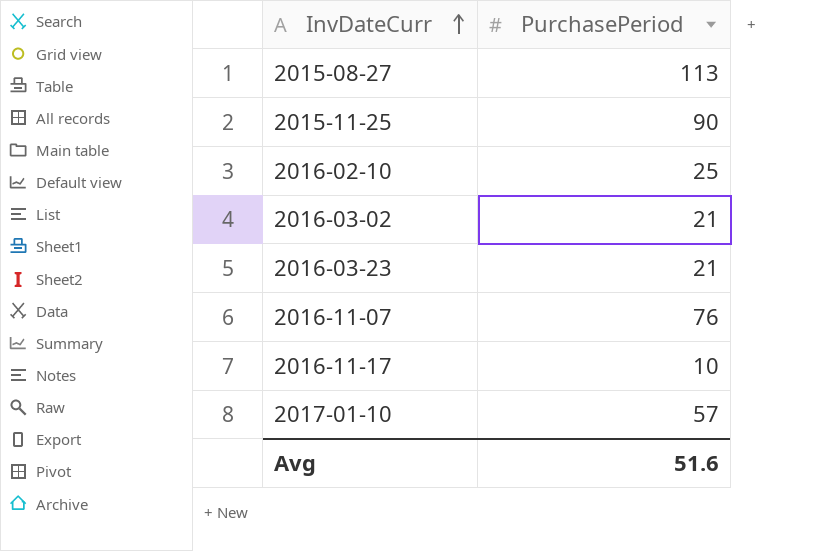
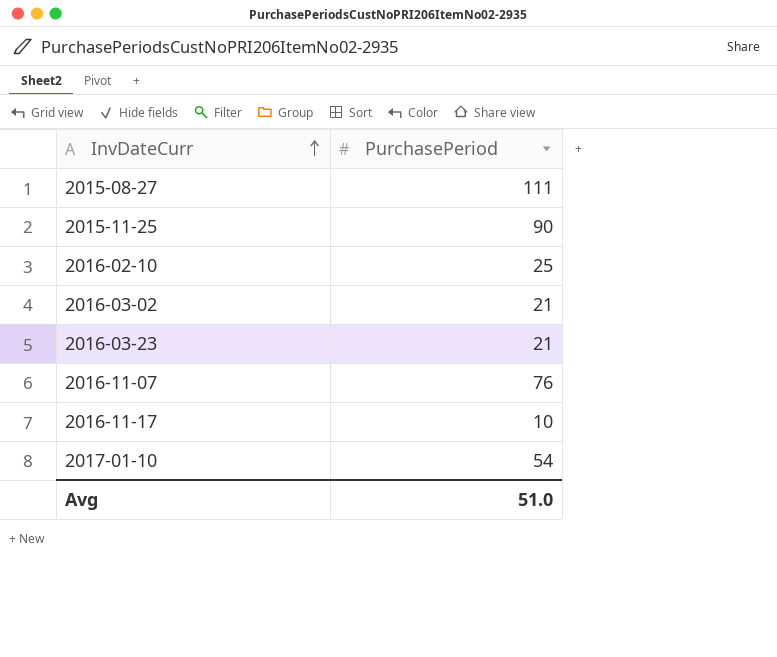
2015-08-27 | PurchasePeriod: 113 -> 111
2017-01-10 | PurchasePeriod: 57 -> 54
Avg | PurchasePeriod: 51.6 -> 51.0

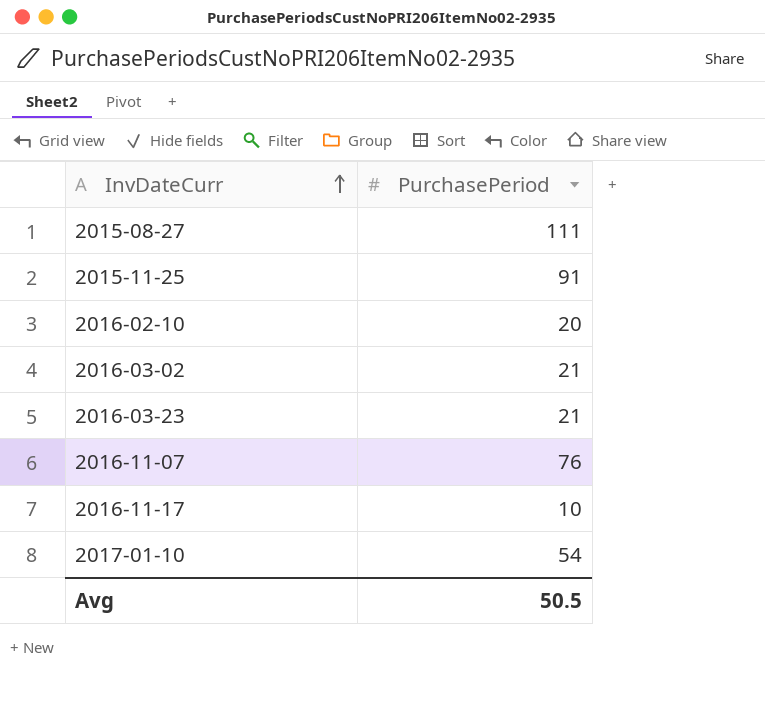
2015-11-25 | PurchasePeriod: 90 -> 91
2016-02-10 | PurchasePeriod: 25 -> 20
Avg | PurchasePeriod: 51.0 -> 50.5

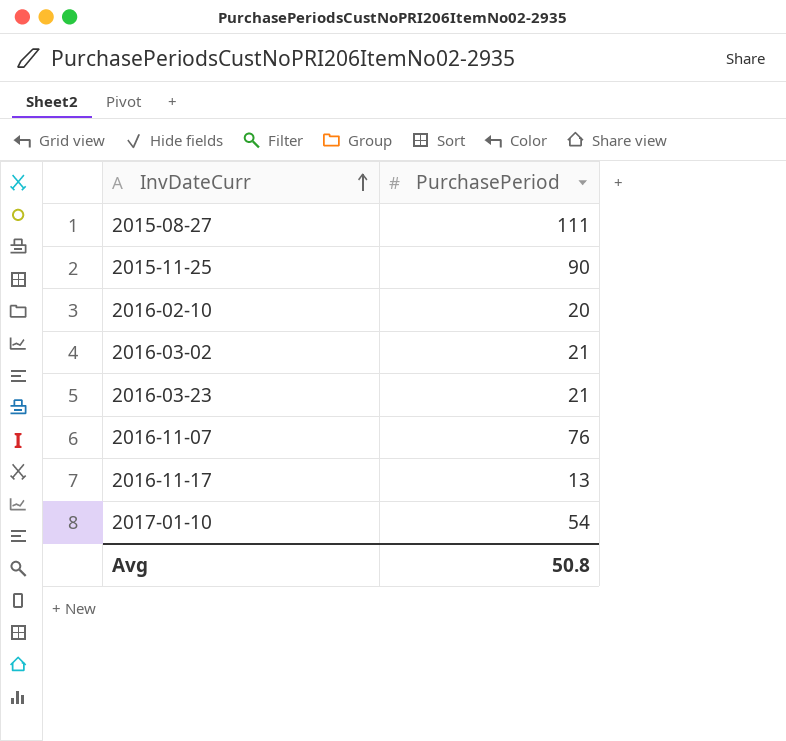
2015-11-25 | PurchasePeriod: 91 -> 90
2016-11-17 | PurchasePeriod: 10 -> 13
Avg | PurchasePeriod: 50.5 -> 50.8

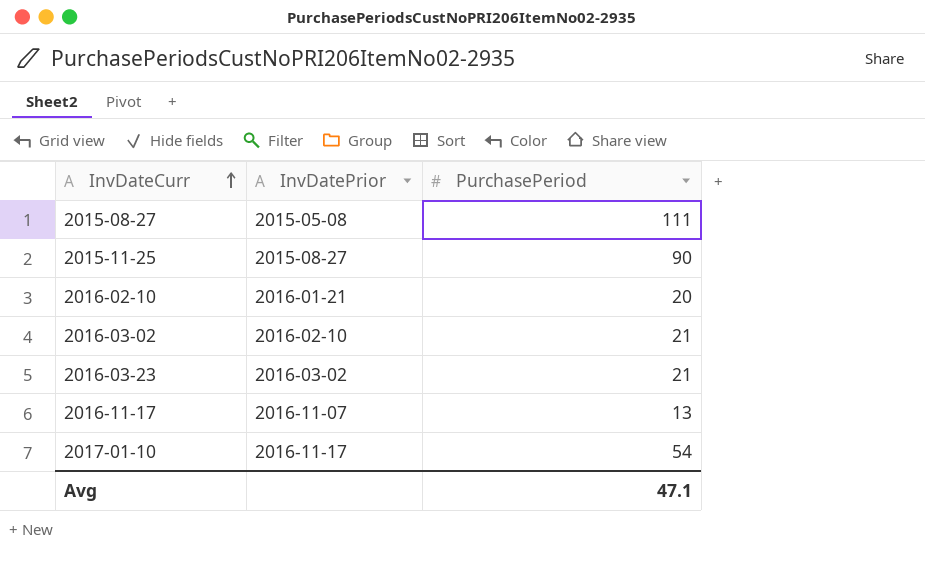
column InvDatePrior | position: none -> 2
row 2016-11-07: 76 -> none
Avg | PurchasePeriod: 50.8 -> 47.1

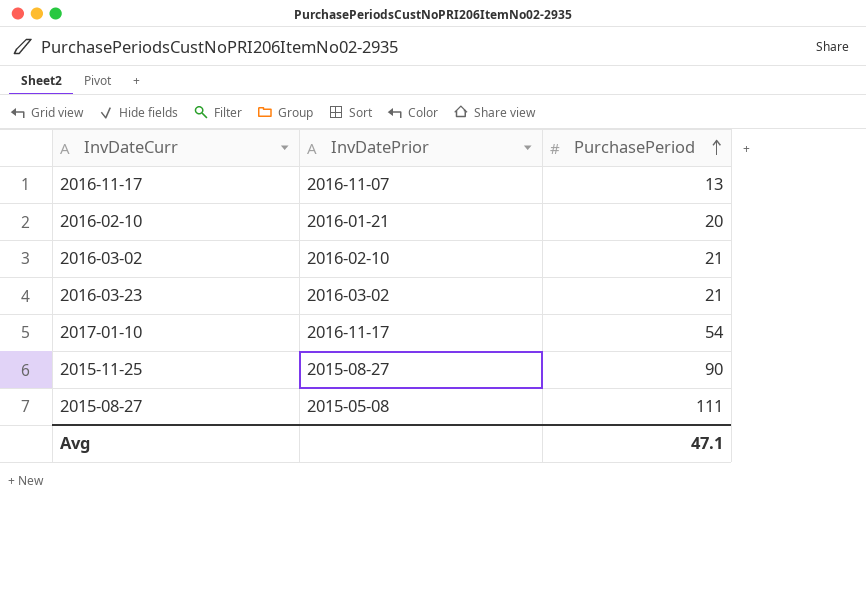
row order: InvDateCurr ascending -> PurchasePeriod ascending

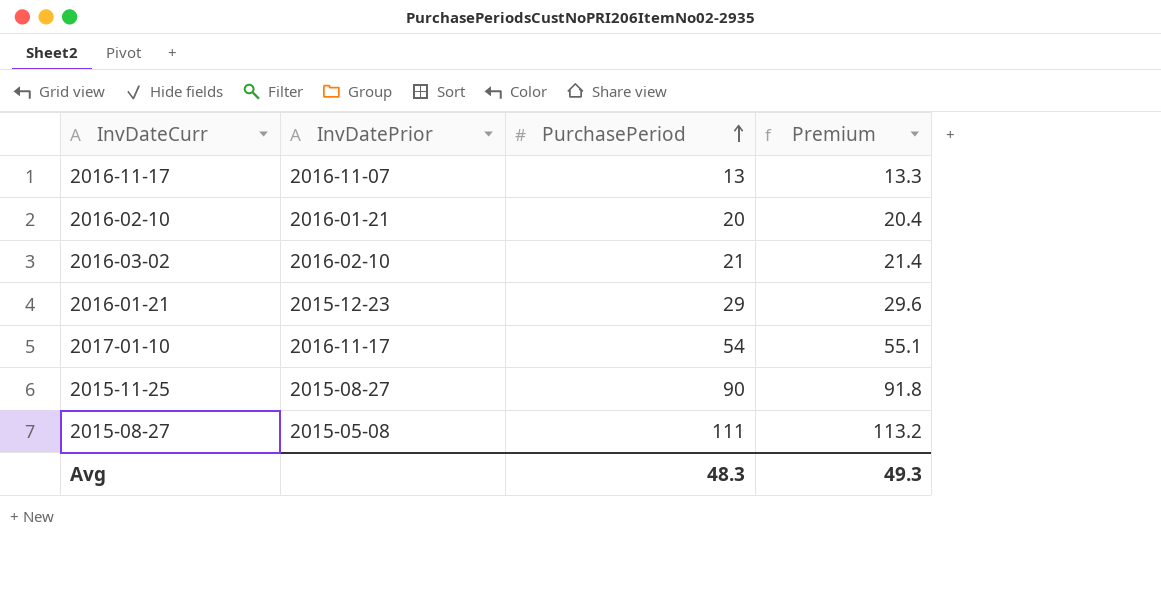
column Premium | formula: none -> [PurchasePeriod] * 1.02
row 2016-03-23: 2016-03-02 | 21 -> none
row 2016-01-21: none -> 2015-12-23 | 29 | 29.6
Avg | PurchasePeriod: 47.1 -> 48.3

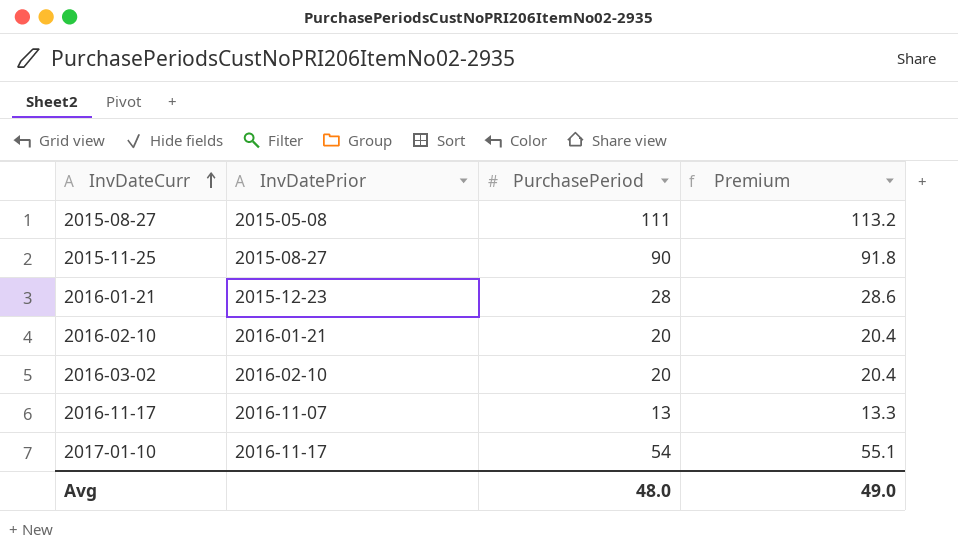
row order: PurchasePeriod ascending -> InvDateCurr ascending
2016-01-21 | PurchasePeriod: 29 -> 28
2016-01-21 | Premium: 29.6 -> 28.6
2016-03-02 | PurchasePeriod: 21 -> 20
2016-03-02 | Premium: 21.4 -> 20.4
Avg | PurchasePeriod: 48.3 -> 48.0
Avg | Premium: 49.3 -> 49.0

